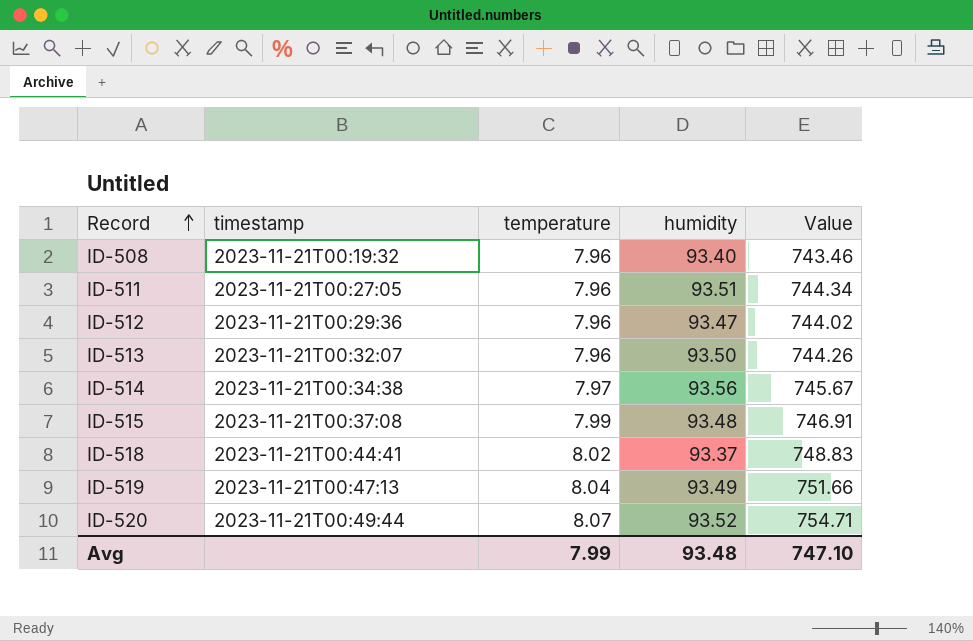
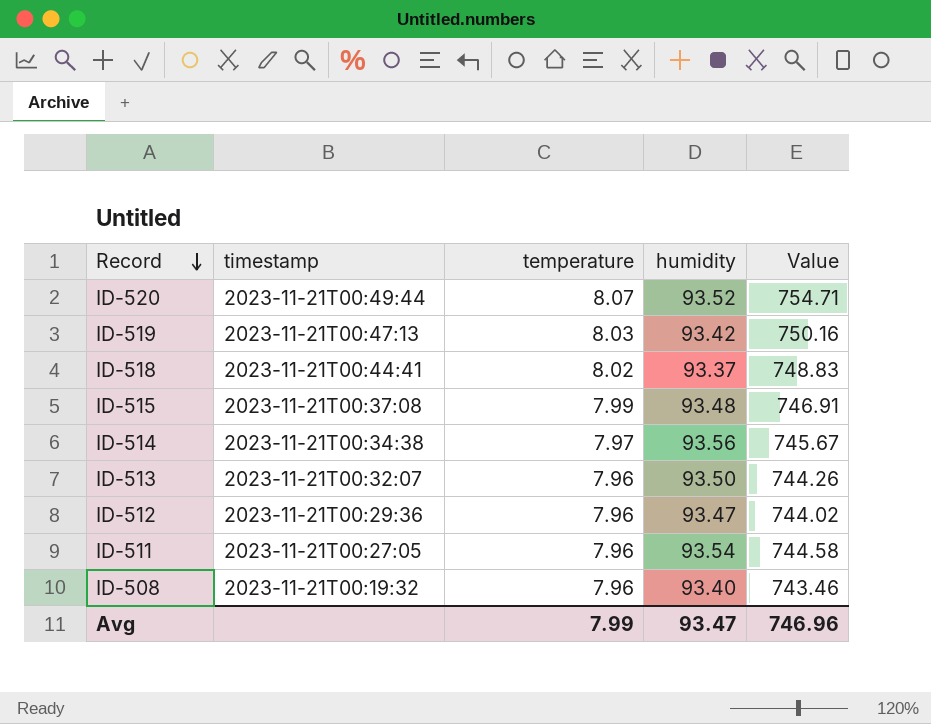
row order: Record ascending -> Record descending
ID-519 | temperature: 8.04 -> 8.03
ID-519 | humidity: 93.49 -> 93.42
ID-519 | Value: 751.66 -> 750.16
ID-511 | humidity: 93.51 -> 93.54
ID-511 | Value: 744.34 -> 744.58
Avg | humidity: 93.48 -> 93.47
Avg | Value: 747.10 -> 746.96

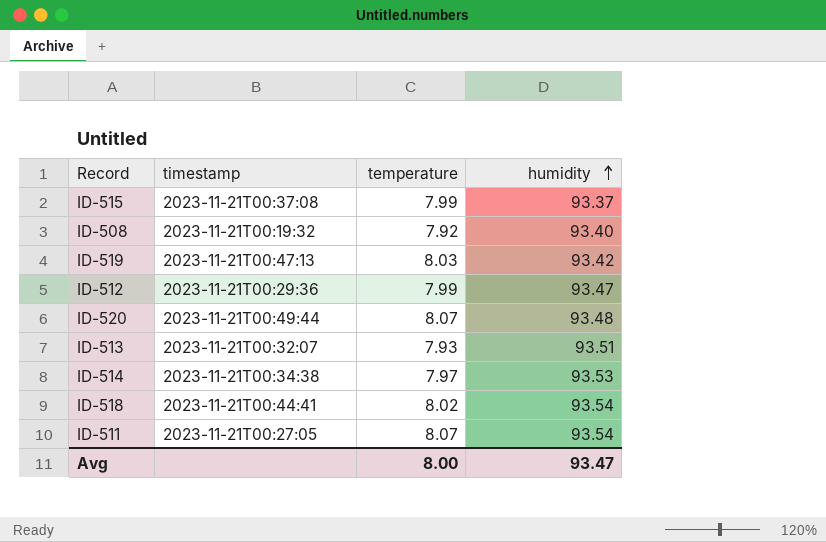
row order: Record descending -> humidity ascending
column Value | formula: [temperature] * [humidity] -> none
ID-515 | humidity: 93.48 -> 93.37
ID-508 | temperature: 7.96 -> 7.92
ID-512 | temperature: 7.96 -> 7.99
ID-520 | humidity: 93.52 -> 93.48
ID-513 | temperature: 7.96 -> 7.93
ID-513 | humidity: 93.50 -> 93.51
ID-514 | humidity: 93.56 -> 93.53
ID-518 | humidity: 93.37 -> 93.54
ID-511 | temperature: 7.96 -> 8.07
Avg | temperature: 7.99 -> 8.00

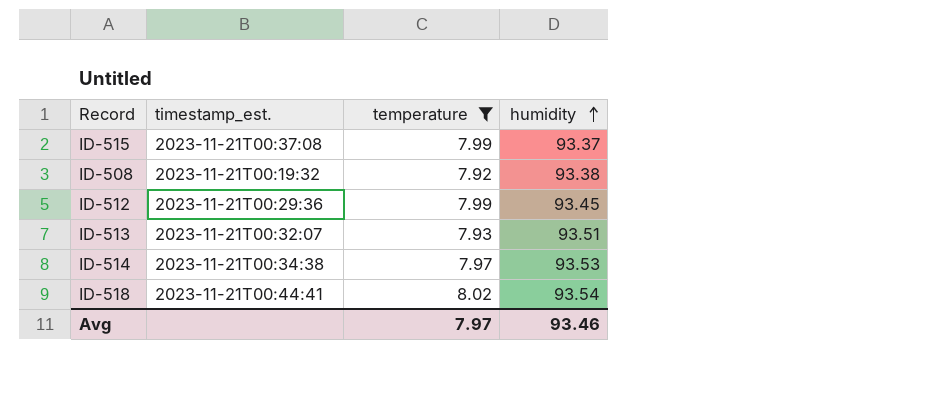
filter: none -> temperature <= 8.02
column name: timestamp -> timestamp_est.
ID-508 | humidity: 93.40 -> 93.38
ID-512 | humidity: 93.47 -> 93.45
Avg | temperature: 8.00 -> 7.97
Avg | humidity: 93.47 -> 93.46

